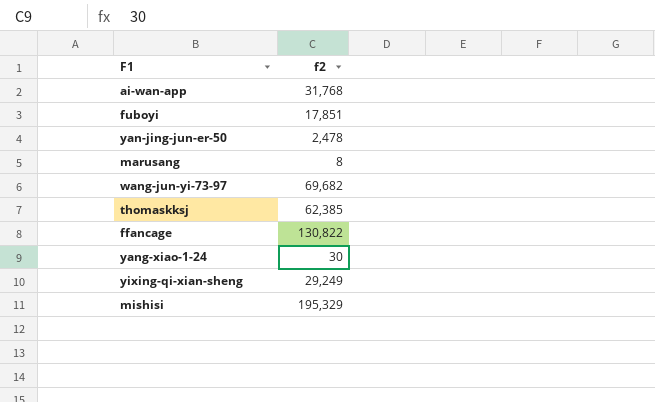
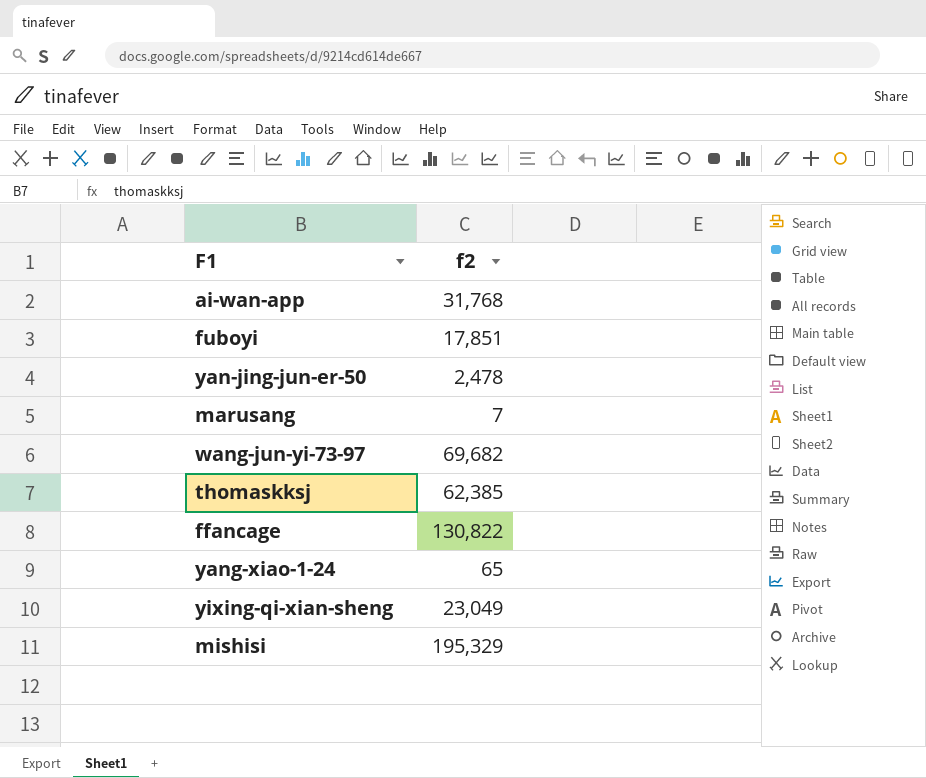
marusang | f2: 8 -> 7
yang-xiao-1-24 | f2: 30 -> 65
yixing-qi-xian-sheng | f2: 29,249 -> 23,049

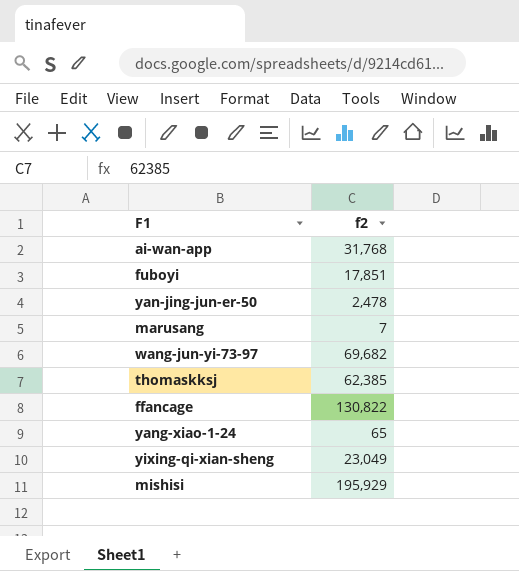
mishisi | f2: 195,329 -> 195,929

